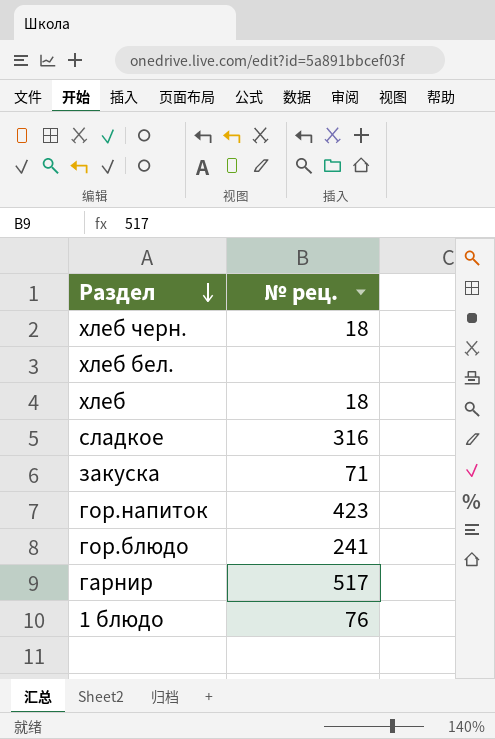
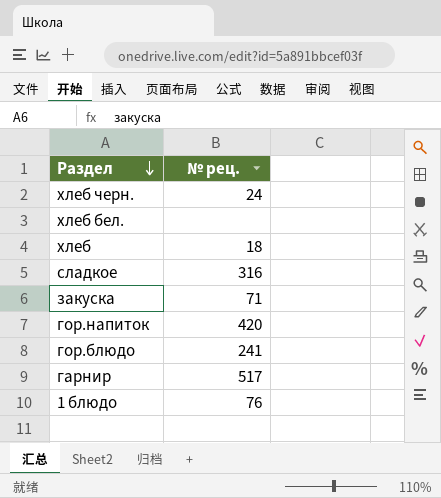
хлеб черн. | № рец.: 18 -> 24
гор.напиток | № рец.: 423 -> 420

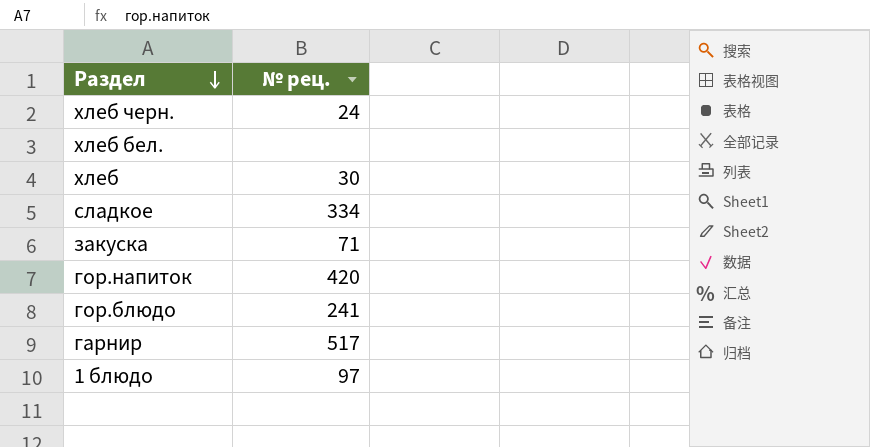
хлеб | № рец.: 18 -> 30
сладкое | № рец.: 316 -> 334
1 блюдо | № рец.: 76 -> 97

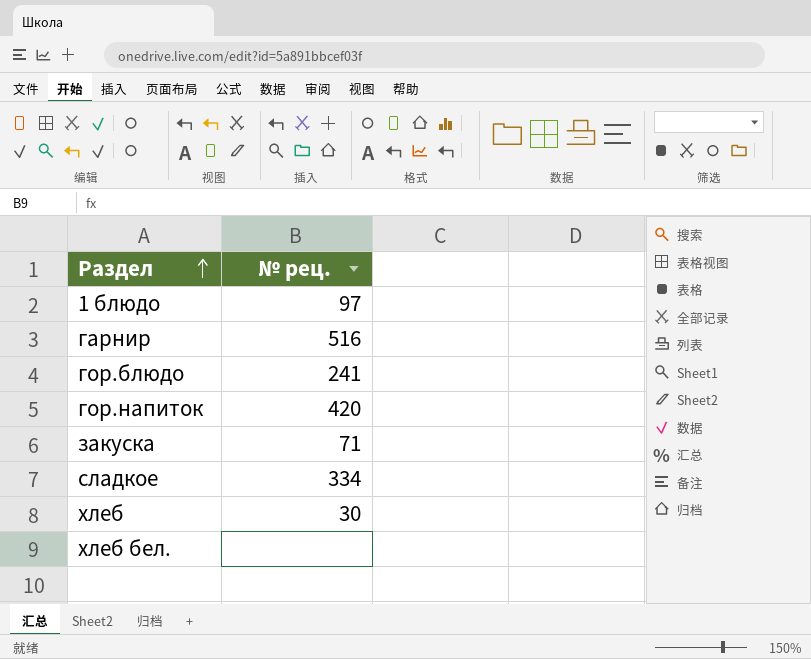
row order: Раздел descending -> Раздел ascending
row хлеб черн.: 24 -> none
гарнир | № рец.: 517 -> 516

